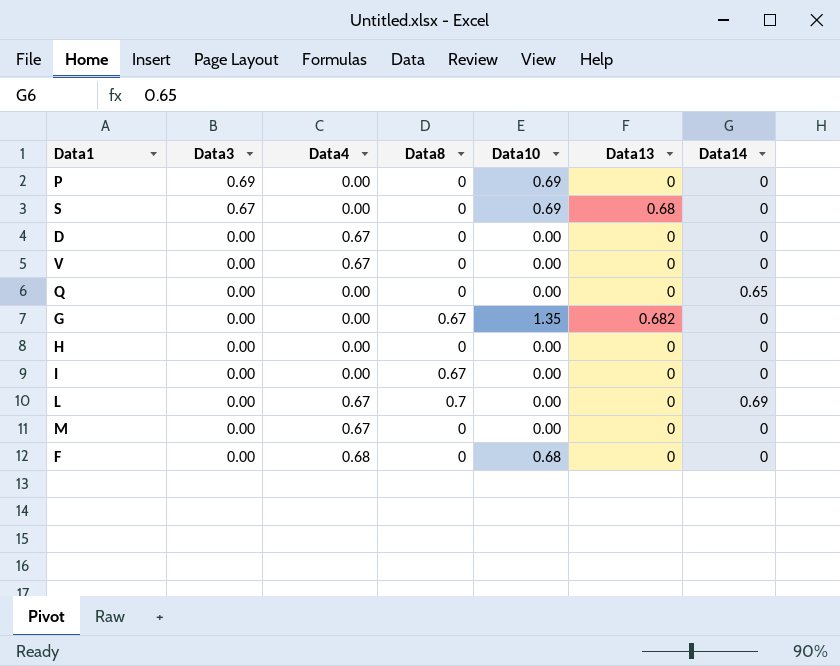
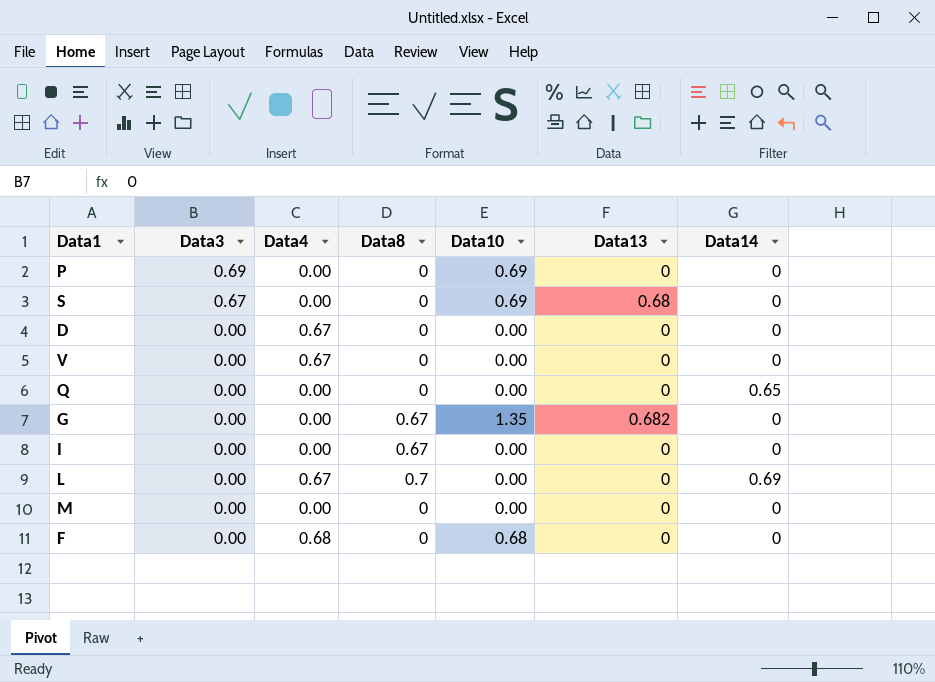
row H: 0.00 | 0.00 | 0 | 0.00 | 0 | 0 -> none
M | Data4: 0.67 -> 0.00

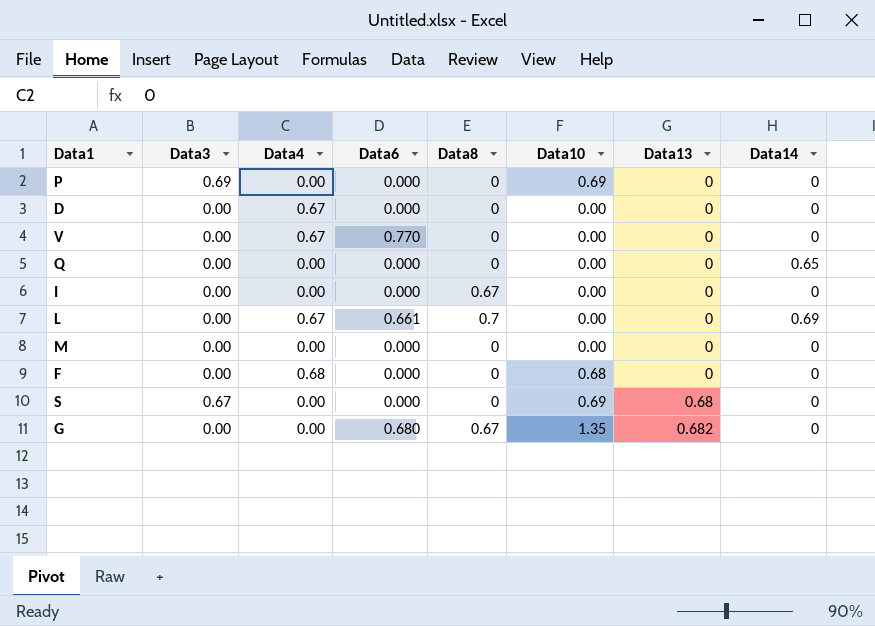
row order: Data3 descending -> Data13 ascending
column Data6 | position: none -> 4

